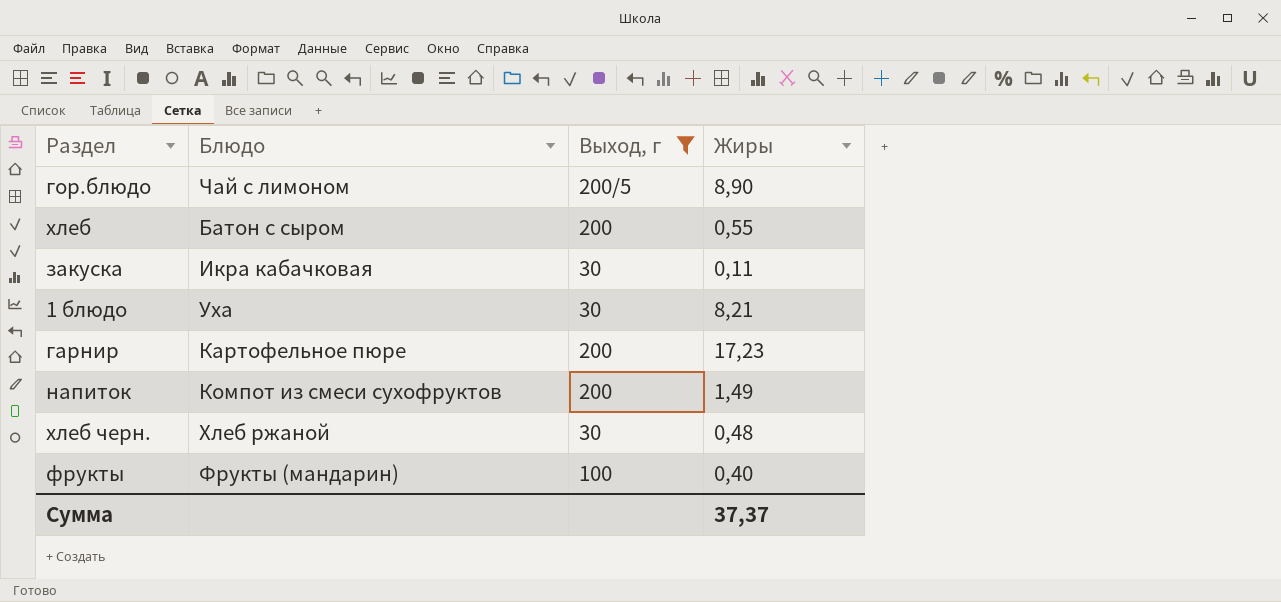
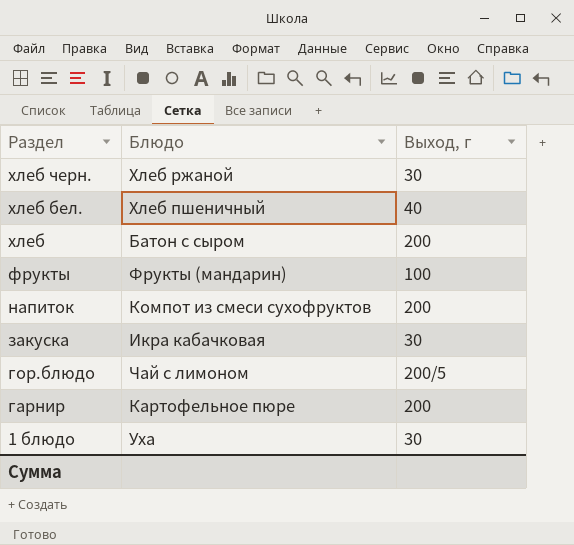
filter: Выход, г != 40 -> none
row order: none -> Раздел descending
column Жиры | position: 4 -> none

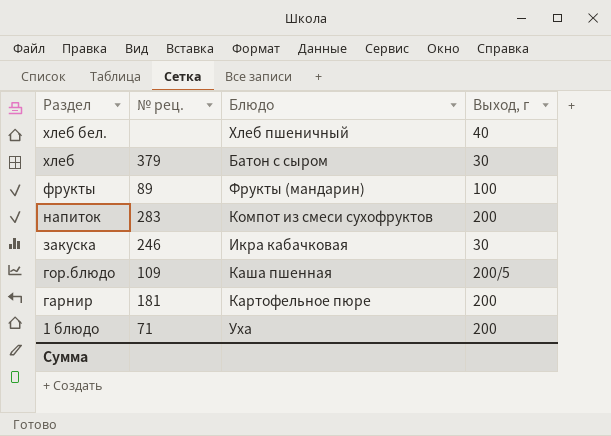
column № рец. | position: none -> 2
row хлеб черн.: Хлеб ржаной | 30 -> none
хлеб | Выход, г: 200 -> 30
гор.блюдо | Блюдо: Чай с лимоном -> Каша пшенная
1 блюдо | Выход, г: 30 -> 200

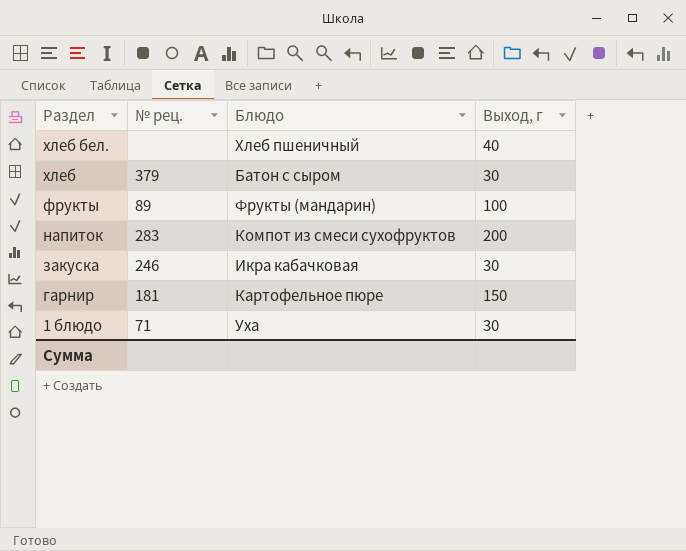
row гор.блюдо: 109 | Каша пшенная | 200/5 -> none
гарнир | Выход, г: 200 -> 150
1 блюдо | Выход, г: 200 -> 30

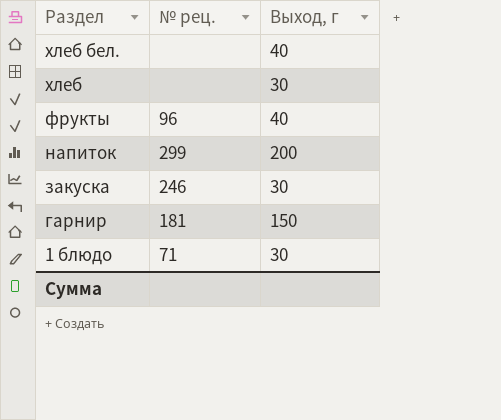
column Блюдо | position: 3 -> none
хлеб | № рец.: 379 -> none
фрукты | № рец.: 89 -> 96
фрукты | Выход, г: 100 -> 40
напиток | № рец.: 283 -> 299

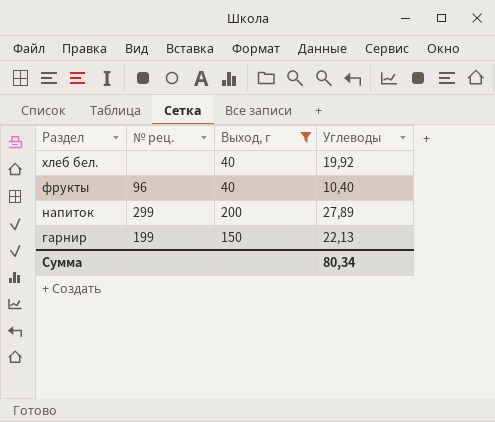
filter: none -> Выход, г != 30
column Углеводы | position: none -> 4
гарнир | № рец.: 181 -> 199

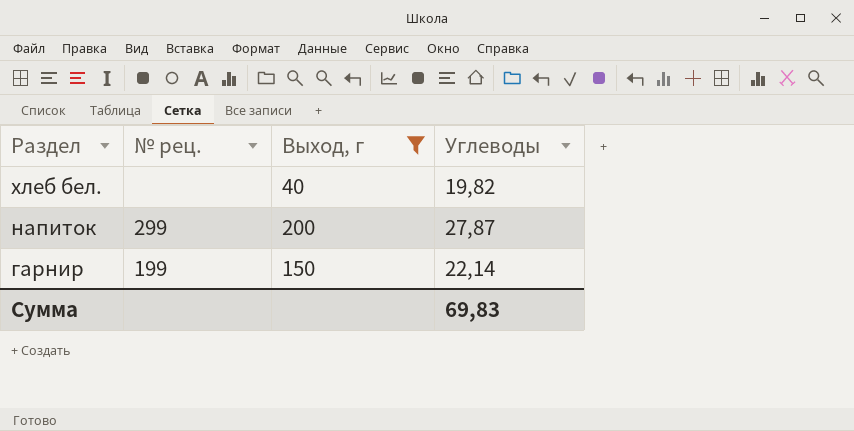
row фрукты: 96 | 40 | 10,40 -> none
хлеб бел. | Углеводы: 19,92 -> 19,82
напиток | Углеводы: 27,89 -> 27,87
гарнир | Углеводы: 22,13 -> 22,14
Сумма | Углеводы: 80,34 -> 69,83

